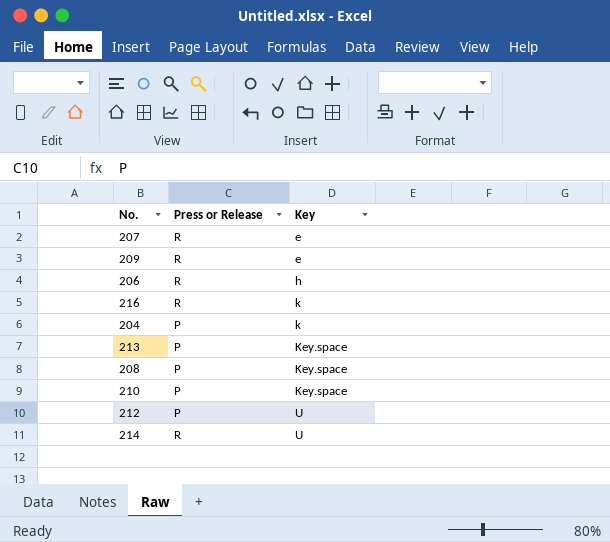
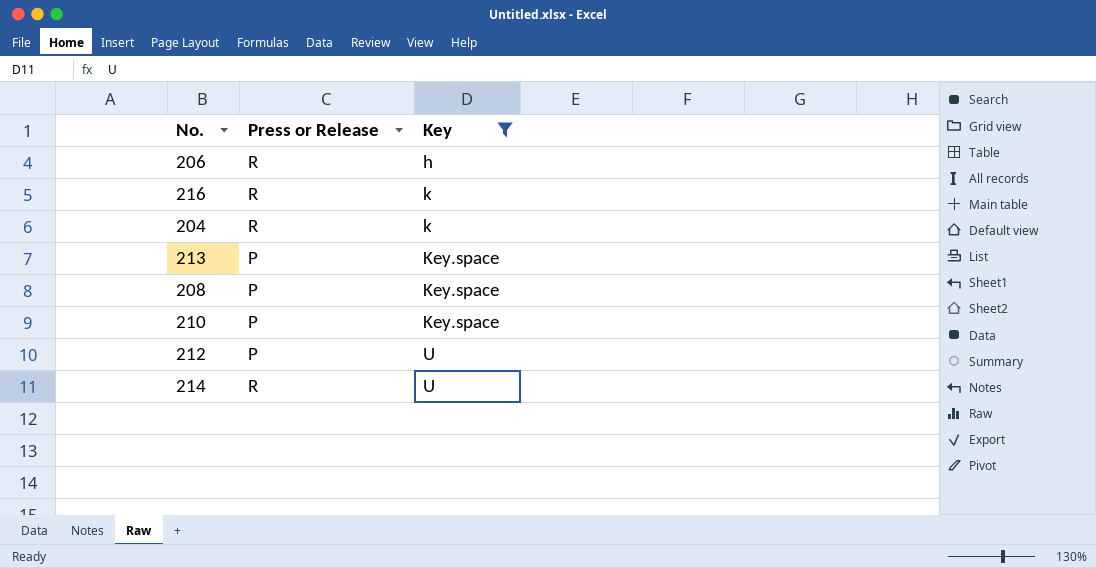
filter: none -> Key != e
204 | Press or Release: P -> R

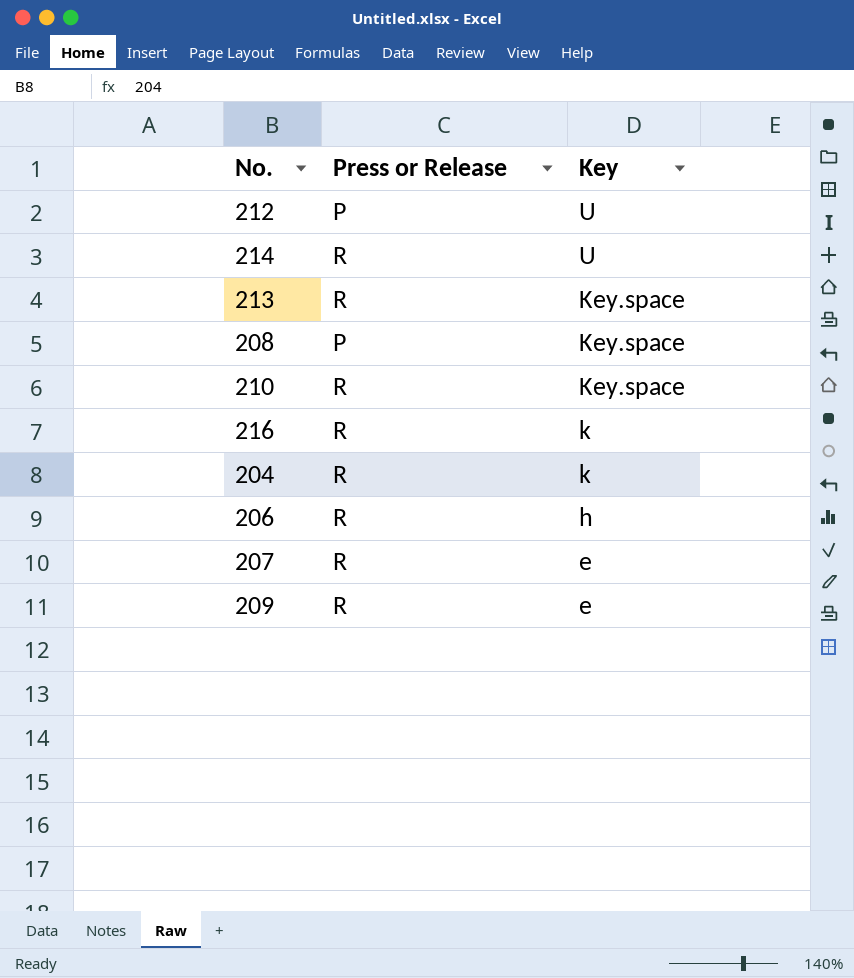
filter: Key != e -> none
row order: Key ascending -> Key descending
213 | Press or Release: P -> R
210 | Press or Release: P -> R

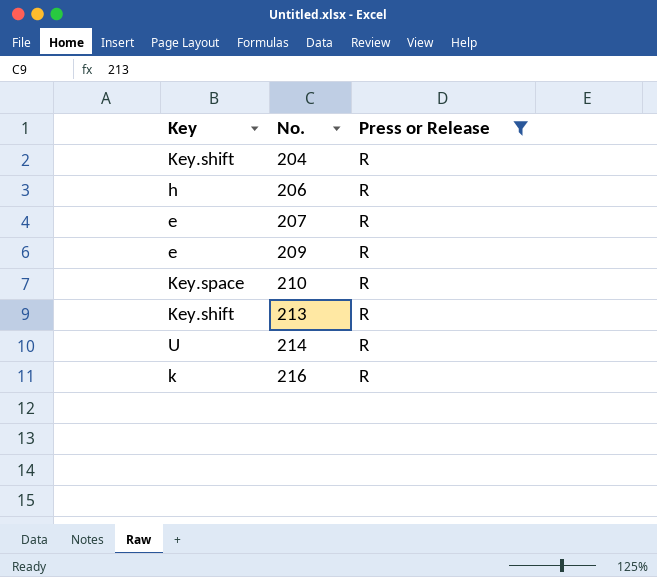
filter: none -> Press or Release = R
row order: Key descending -> No. ascending
column Key | position: 3 -> 1
204 | Key: k -> Key.shift
213 | Key: Key.space -> Key.shift

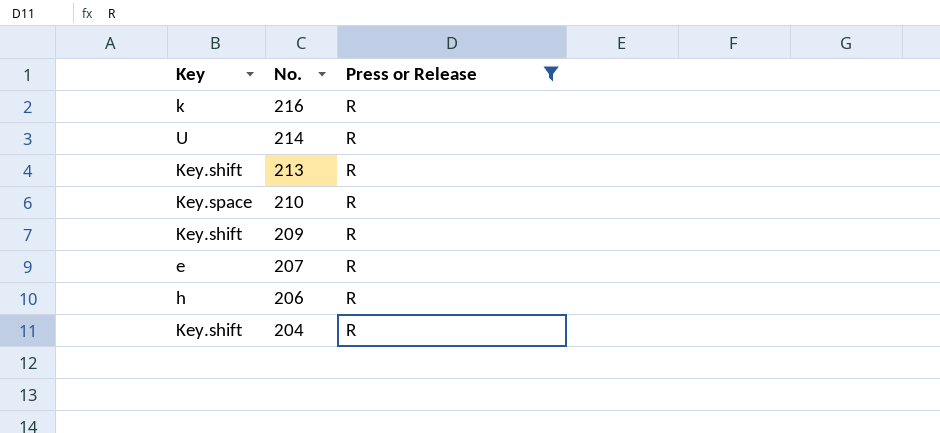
row order: No. ascending -> No. descending
209 | Key: e -> Key.shift

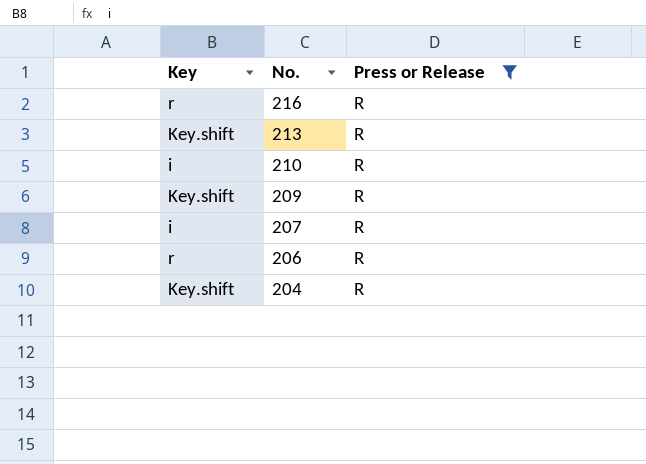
row 214: U | R -> none
216 | Key: k -> r
210 | Key: Key.space -> i
207 | Key: e -> i
206 | Key: h -> r

